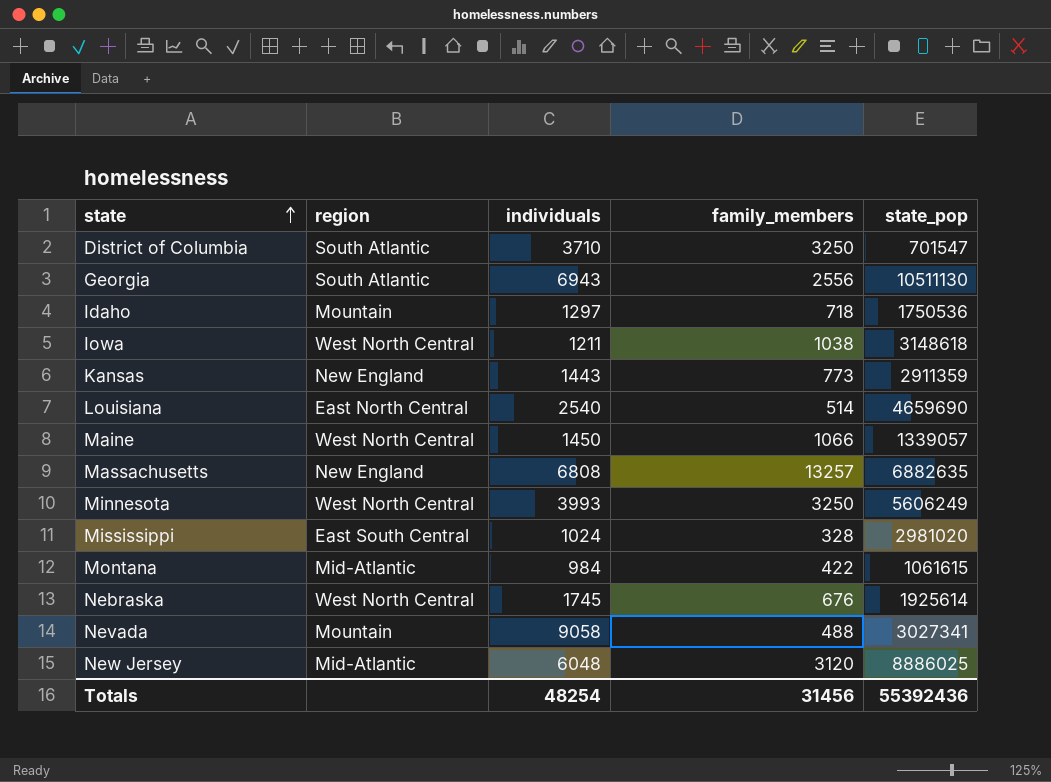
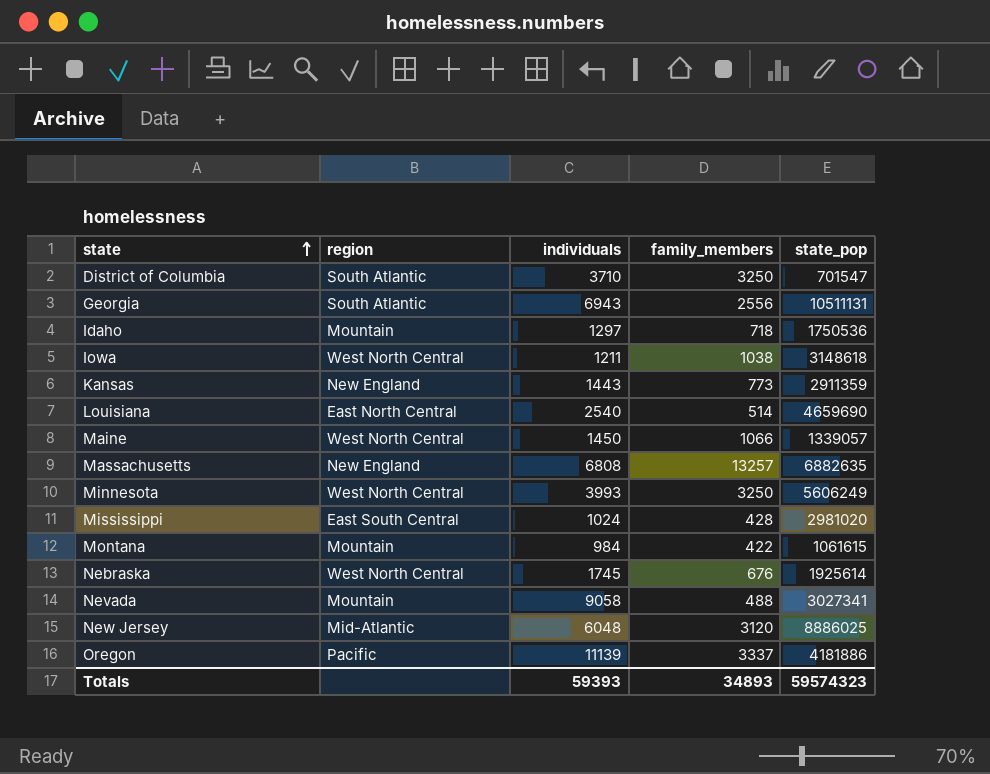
Georgia | state_pop: 10511130 -> 10511131
Mississippi | family_members: 328 -> 428
Montana | region: Mid-Atlantic -> Mountain
row Oregon: none -> Pacific | 11139 | 3337 | 4181886
Totals | individuals: 48254 -> 59393
Totals | family_members: 31456 -> 34893
Totals | state_pop: 55392436 -> 59574323

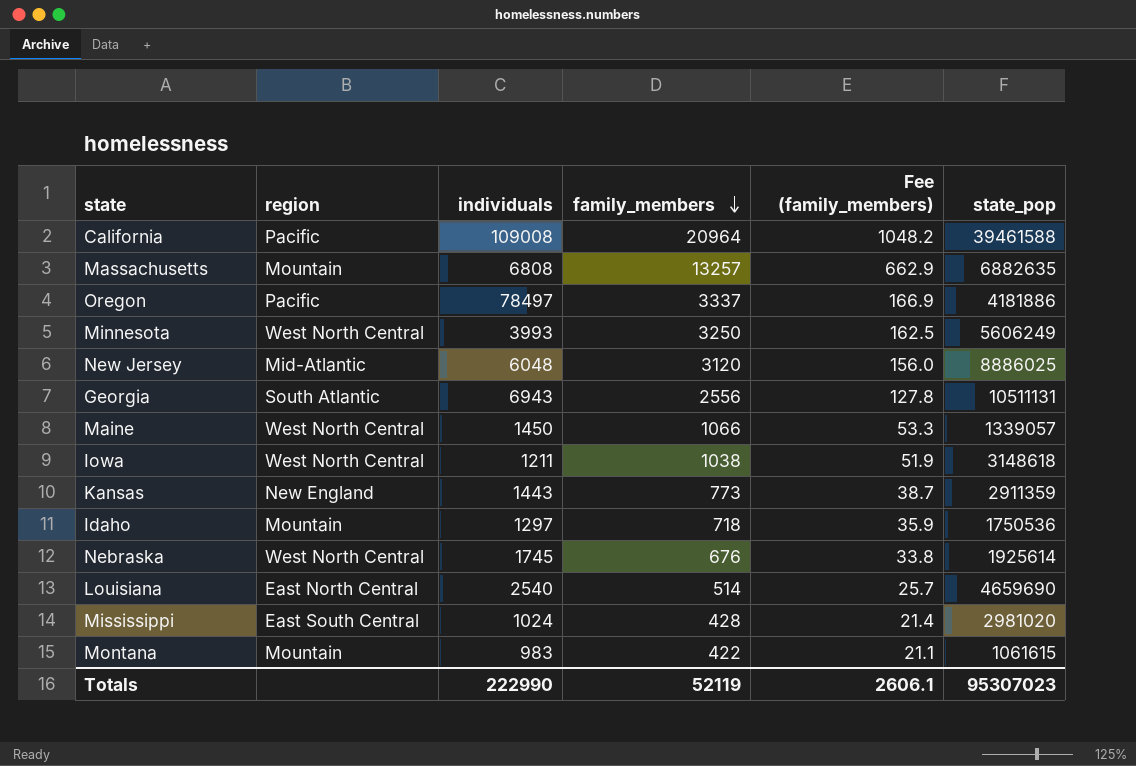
row order: state ascending -> family_members descending
column Fee (family_members) | formula: none -> [family_members] * 0.05
row District of Columbia: South Atlantic | 3710 | 3250 | 701547 -> none
row Nevada: Mountain | 9058 | 488 | 3027341 -> none
row California: none -> Pacific | 109008 | 20964 | 1048.2 | 39461588
Massachusetts | region: New England -> Mountain
Oregon | individuals: 11139 -> 78497
Montana | individuals: 984 -> 983
Totals | individuals: 59393 -> 222990
Totals | family_members: 34893 -> 52119
Totals | state_pop: 59574323 -> 95307023

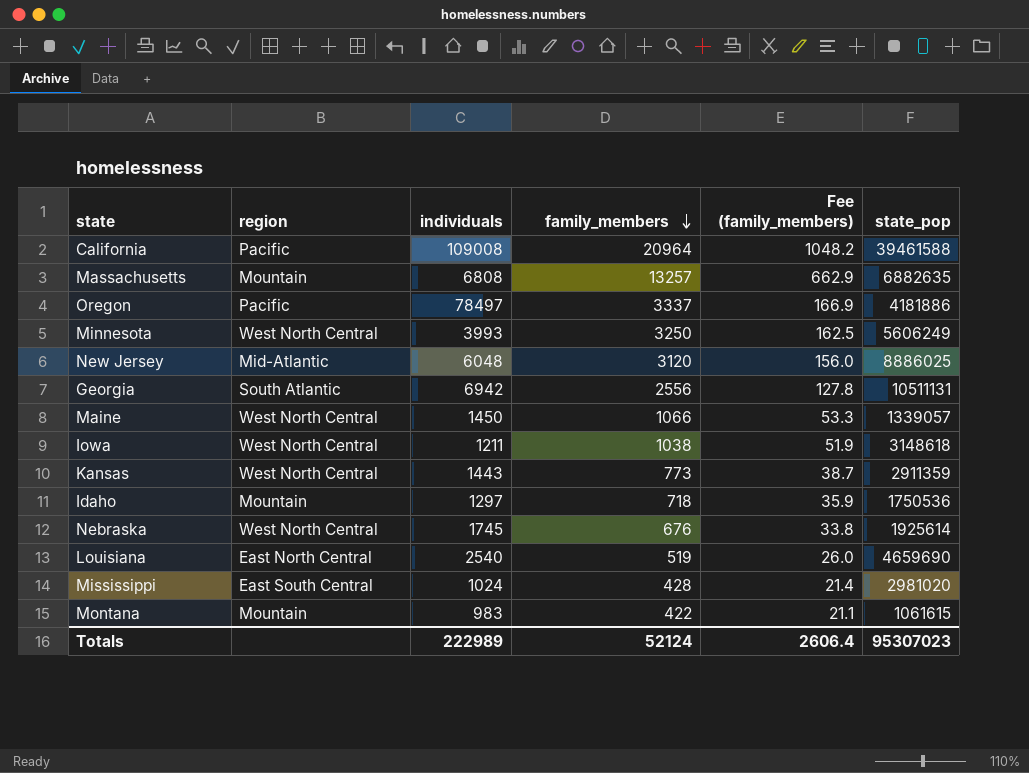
Georgia | individuals: 6943 -> 6942
Kansas | region: New England -> West North Central
Louisiana | family_members: 514 -> 519
Louisiana | Fee (family_members): 25.7 -> 26.0
Totals | individuals: 222990 -> 222989
Totals | family_members: 52119 -> 52124
Totals | Fee (family_members): 2606.1 -> 2606.4

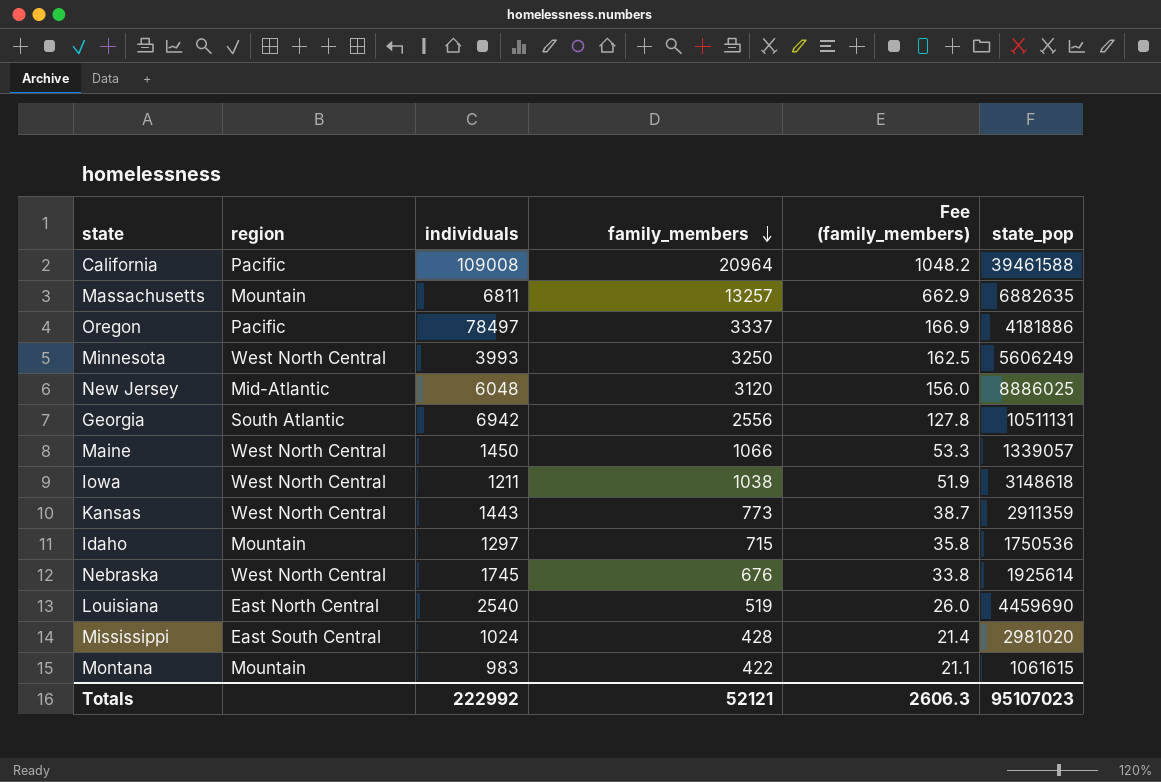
Massachusetts | individuals: 6808 -> 6811
Idaho | family_members: 718 -> 715
Idaho | Fee (family_members): 35.9 -> 35.8
Louisiana | state_pop: 4659690 -> 4459690
Totals | individuals: 222989 -> 222992
Totals | family_members: 52124 -> 52121
Totals | Fee (family_members): 2606.4 -> 2606.3
Totals | state_pop: 95307023 -> 95107023

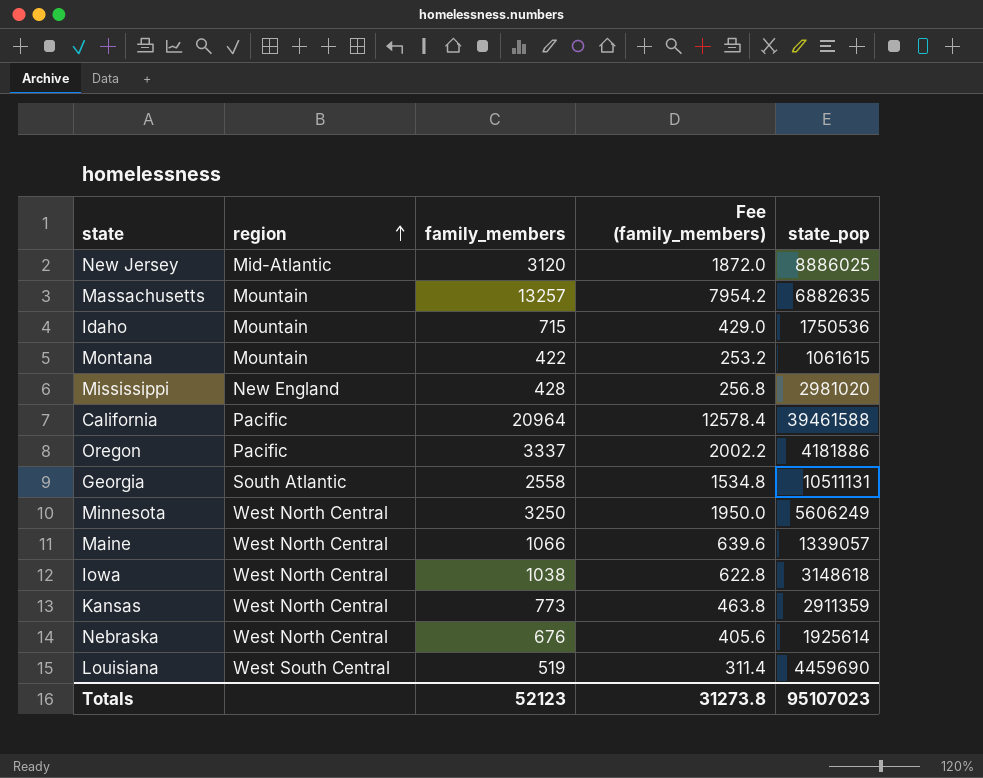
row order: family_members descending -> region ascending
column individuals | position: 3 -> none
column Fee (family_members) | formula: [family_members] * 0.05 -> [family_members] * 0.6
Mississippi | region: East South Central -> New England
Georgia | family_members: 2556 -> 2558
Louisiana | region: East North Central -> West South Central
Totals | family_members: 52121 -> 52123
Totals | Fee (family_members): 2606.3 -> 31273.8

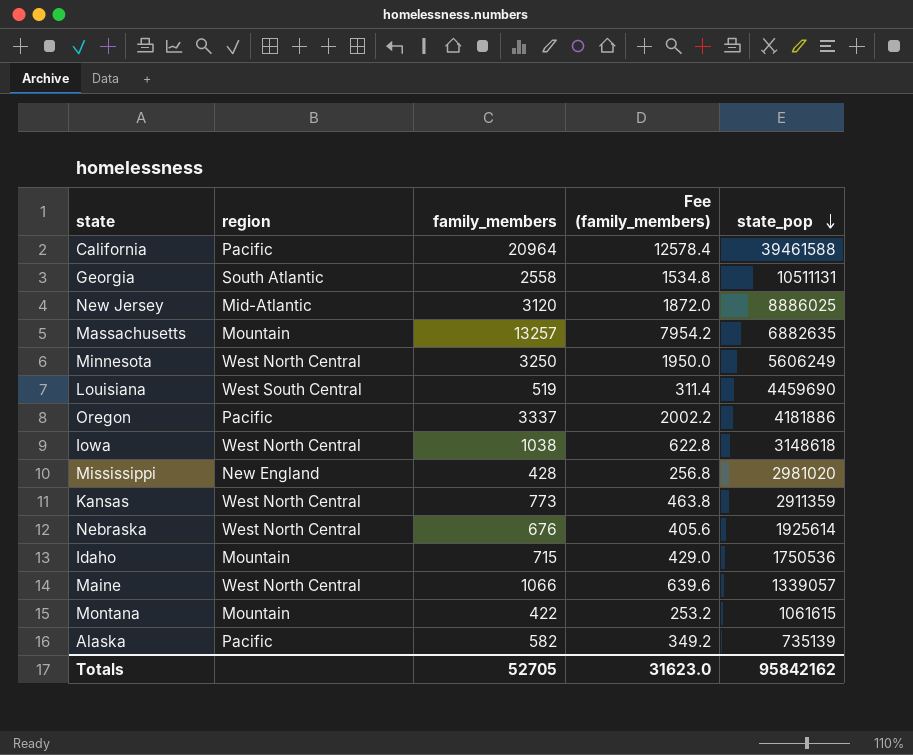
row order: region ascending -> state_pop descending
row Alaska: none -> Pacific | 582 | 349.2 | 735139
Totals | family_members: 52123 -> 52705
Totals | Fee (family_members): 31273.8 -> 31623.0
Totals | state_pop: 95107023 -> 95842162

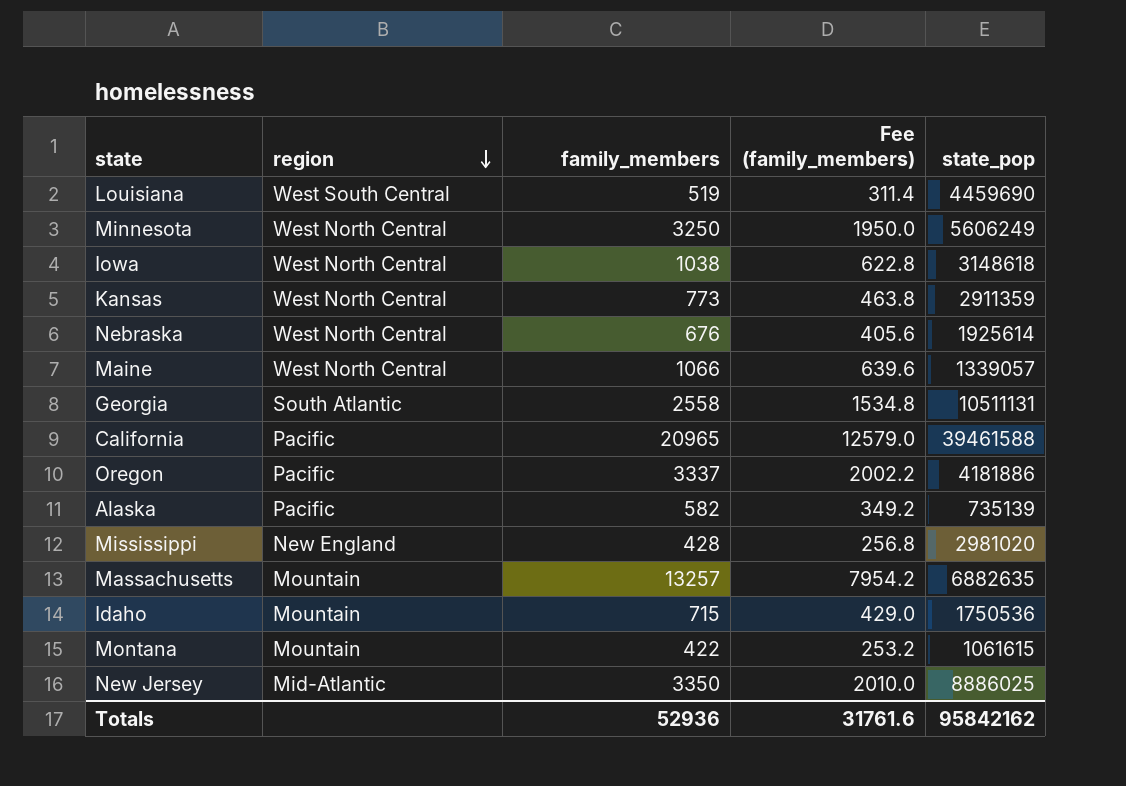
row order: state_pop descending -> region descending
California | family_members: 20964 -> 20965
California | Fee (family_members): 12578.4 -> 12579.0
New Jersey | family_members: 3120 -> 3350
New Jersey | Fee (family_members): 1872.0 -> 2010.0
Totals | family_members: 52705 -> 52936
Totals | Fee (family_members): 31623.0 -> 31761.6

